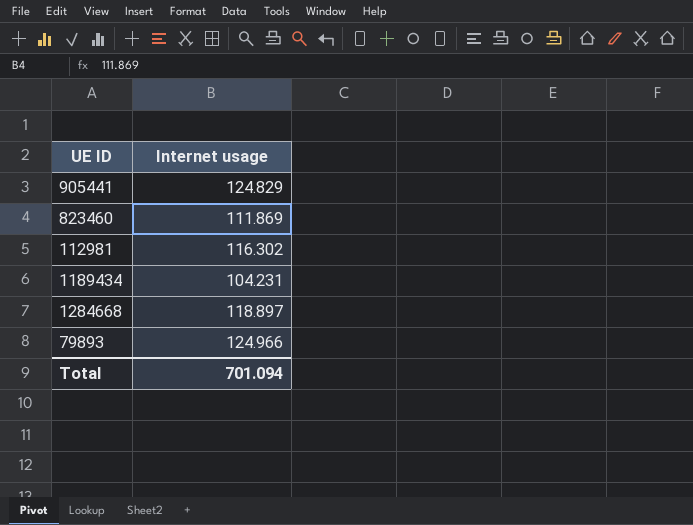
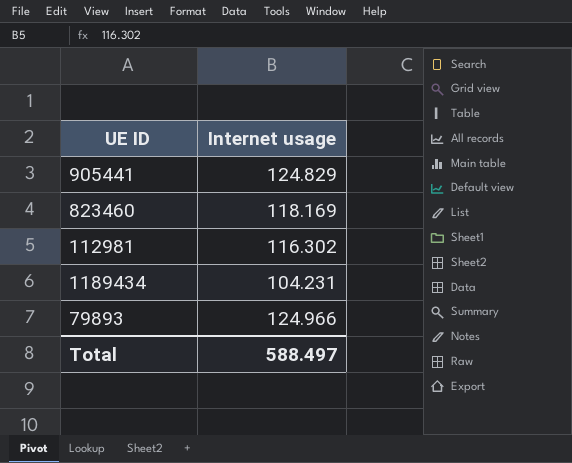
row 1284668: 118.897 -> none
823460 | Internet usage: 111.869 -> 118.169
Total | Internet usage: 701.094 -> 588.497

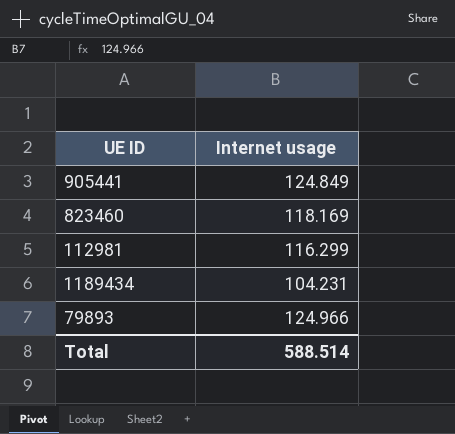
905441 | Internet usage: 124.829 -> 124.849
112981 | Internet usage: 116.302 -> 116.299
Total | Internet usage: 588.497 -> 588.514

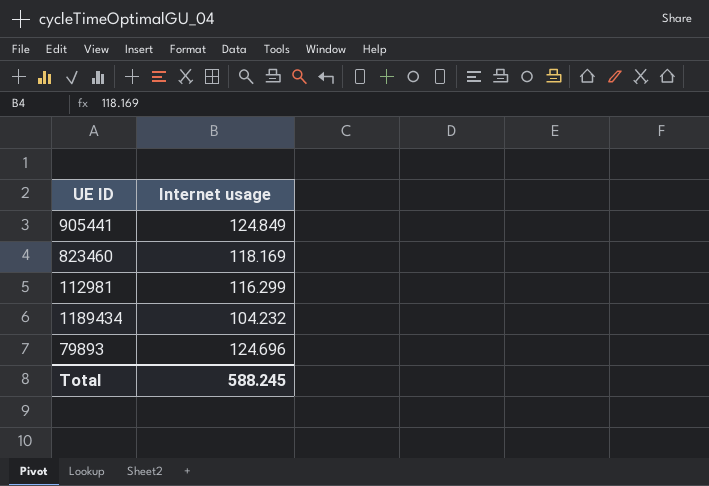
1189434 | Internet usage: 104.231 -> 104.232
79893 | Internet usage: 124.966 -> 124.696
Total | Internet usage: 588.514 -> 588.245

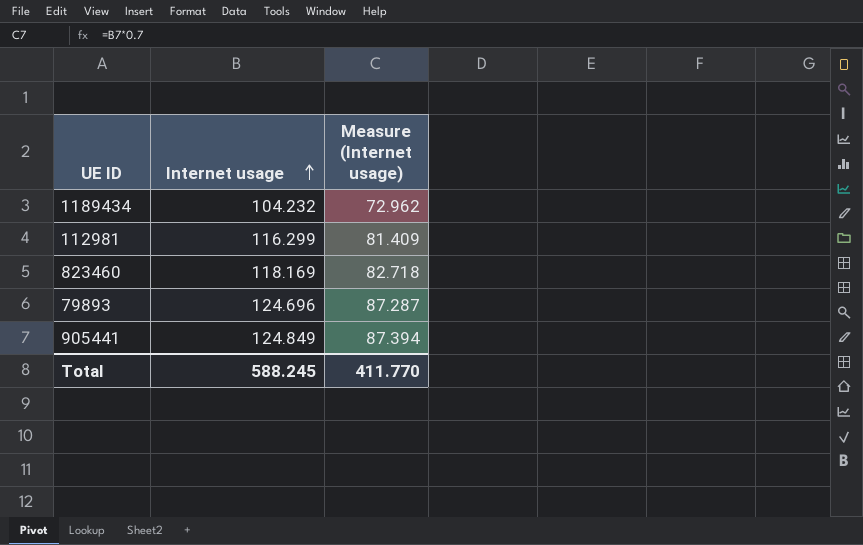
row order: none -> Internet usage ascending
column Measure (Internet usage) | formula: none -> [Internet usage] * 0.7

